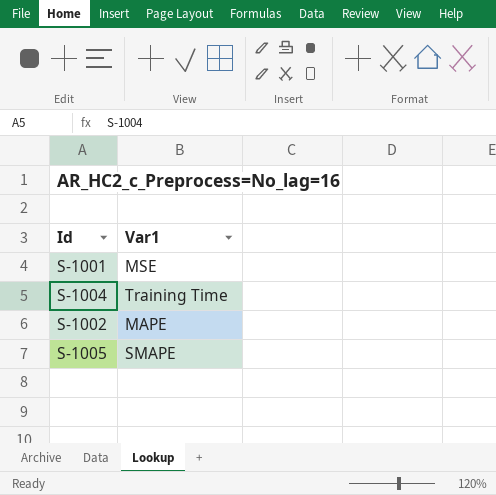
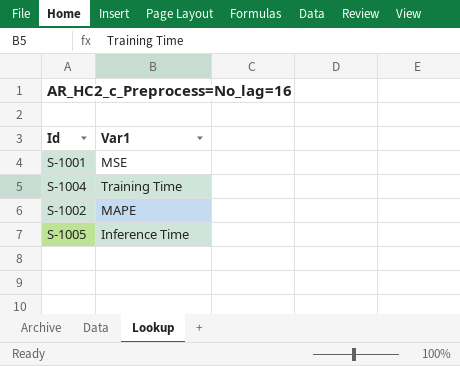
S-1005 | Var1: SMAPE -> Inference Time

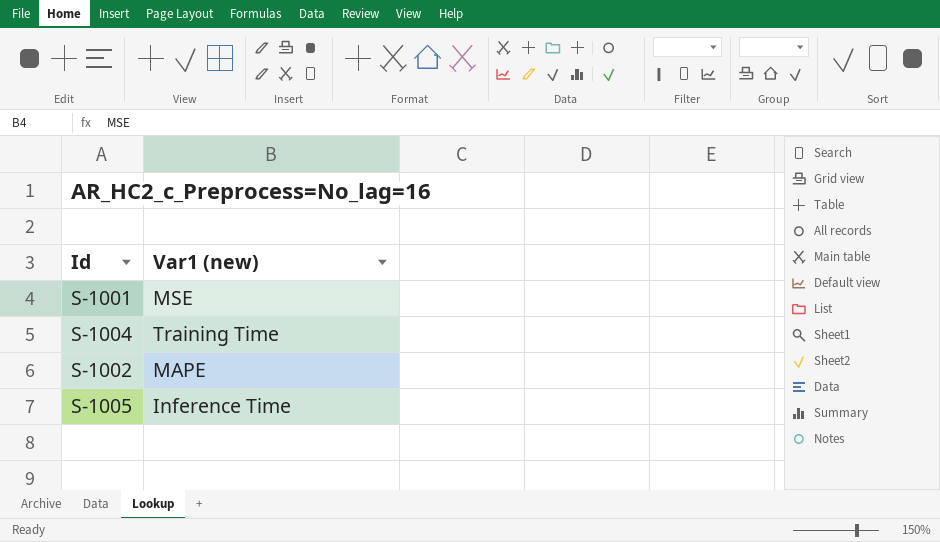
column name: Var1 -> Var1 (new)

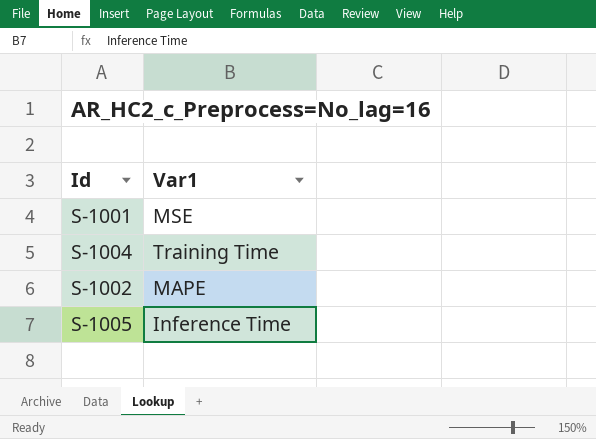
column name: Var1 (new) -> Var1

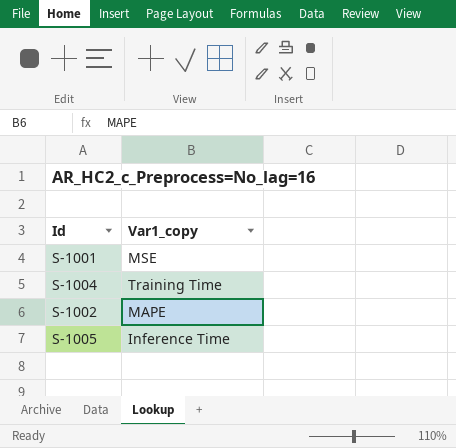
column name: Var1 -> Var1_copy

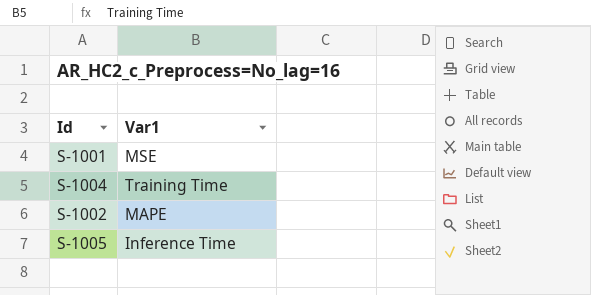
column name: Var1_copy -> Var1

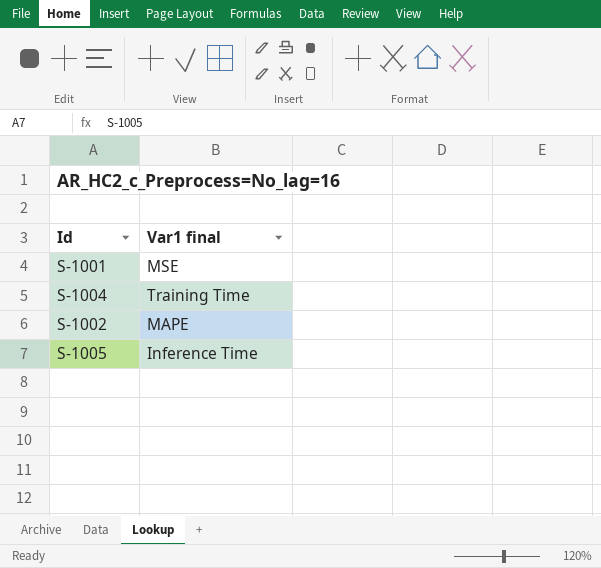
column name: Var1 -> Var1 final

